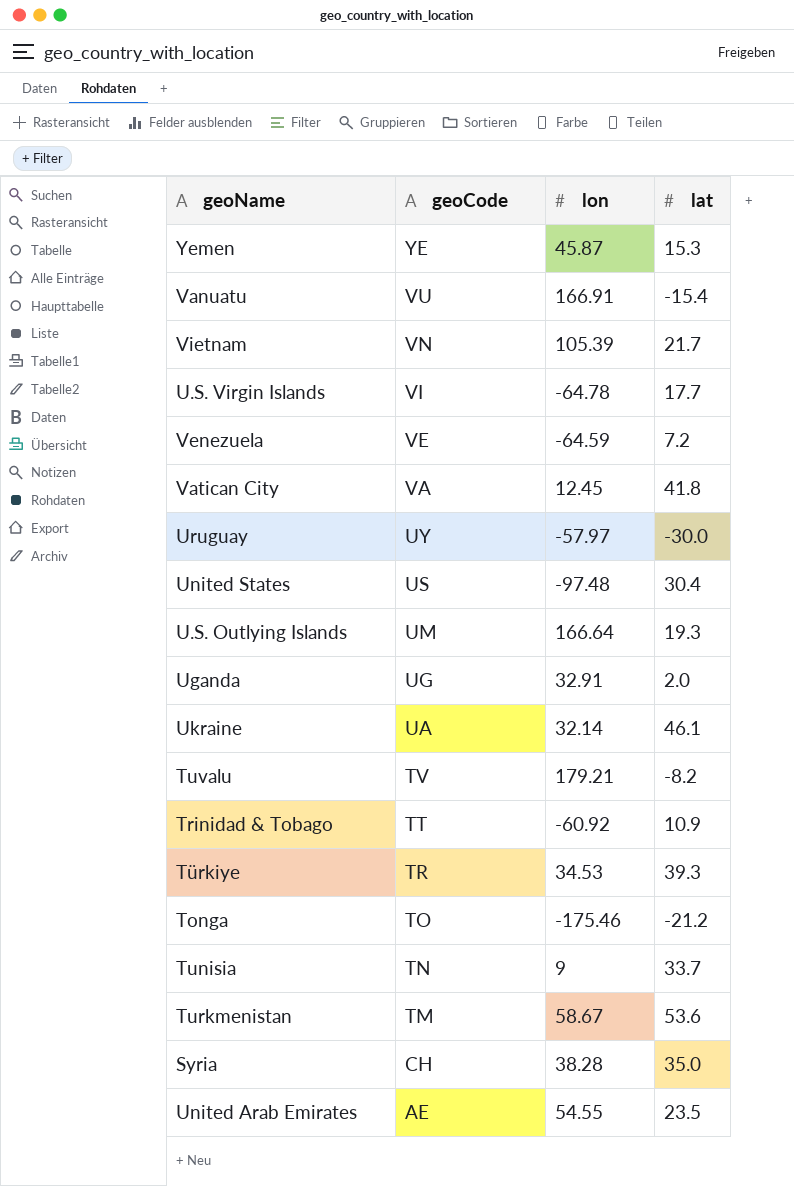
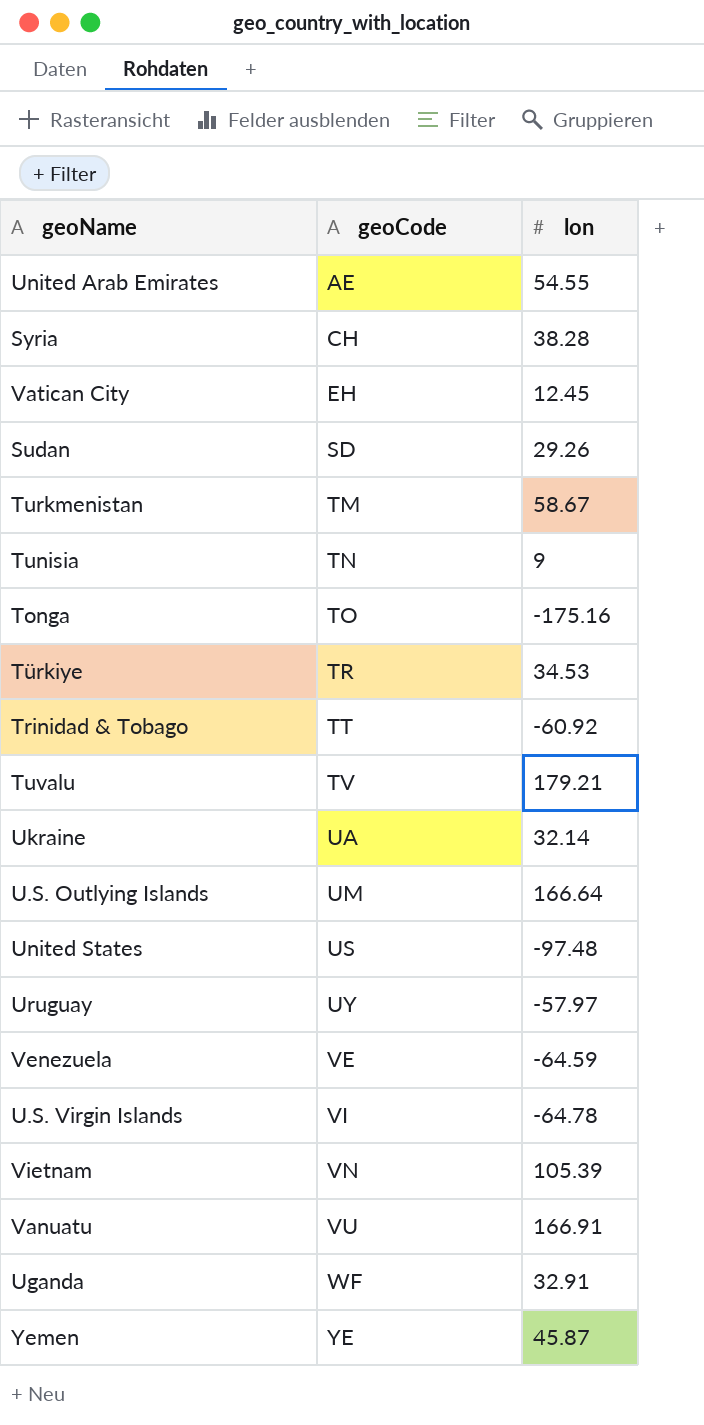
row order: geoCode descending -> geoCode ascending
column lat | position: 4 -> none
Vatican City | geoCode: VA -> EH
row Sudan: none -> SD | 29.26
Tonga | lon: -175.46 -> -175.16
Uganda | geoCode: UG -> WF

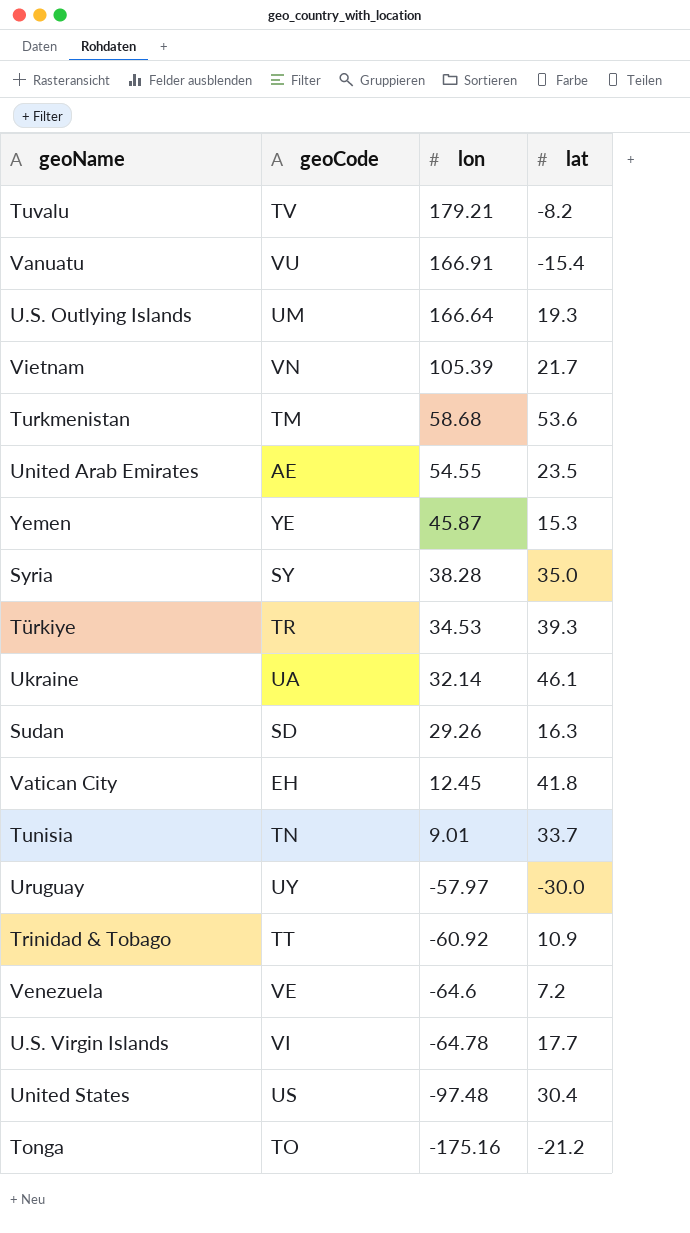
row order: geoCode ascending -> lon descending
column lat | position: none -> 4
row Uganda: WF | 32.91 -> none
Turkmenistan | lon: 58.67 -> 58.68
Syria | geoCode: CH -> SY
Tunisia | lon: 9 -> 9.01
Venezuela | lon: -64.59 -> -64.6

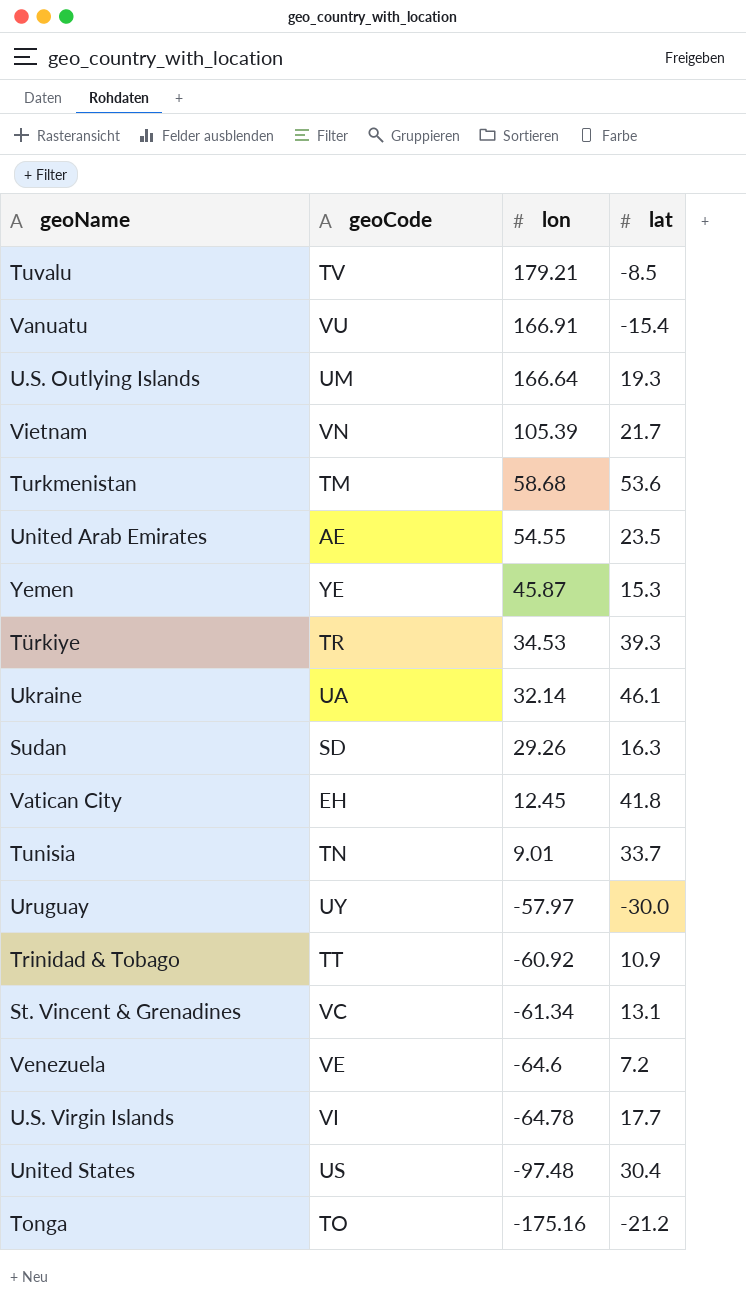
row Syria: SY | 38.28 | 35.0 -> none
Tuvalu | lat: -8.2 -> -8.5
row St. Vincent & Grenadines: none -> VC | -61.34 | 13.1

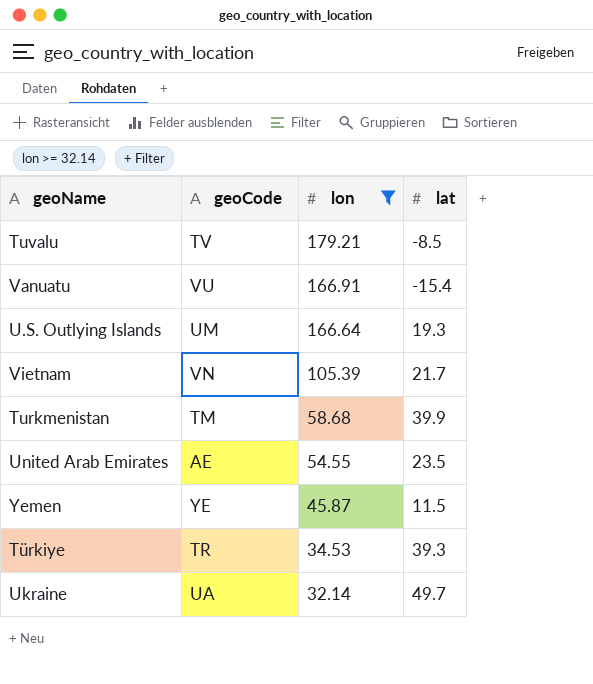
filter: none -> lon >= 32.14
Turkmenistan | lat: 53.6 -> 39.9
Yemen | lat: 15.3 -> 11.5
Ukraine | lat: 46.1 -> 49.7

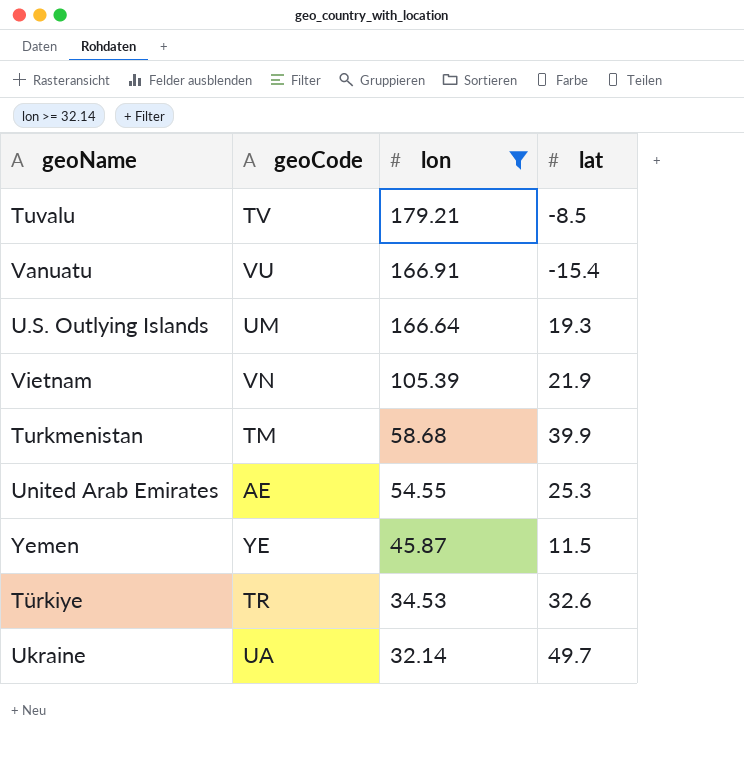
Vietnam | lat: 21.7 -> 21.9
United Arab Emirates | lat: 23.5 -> 25.3
Türkiye | lat: 39.3 -> 32.6

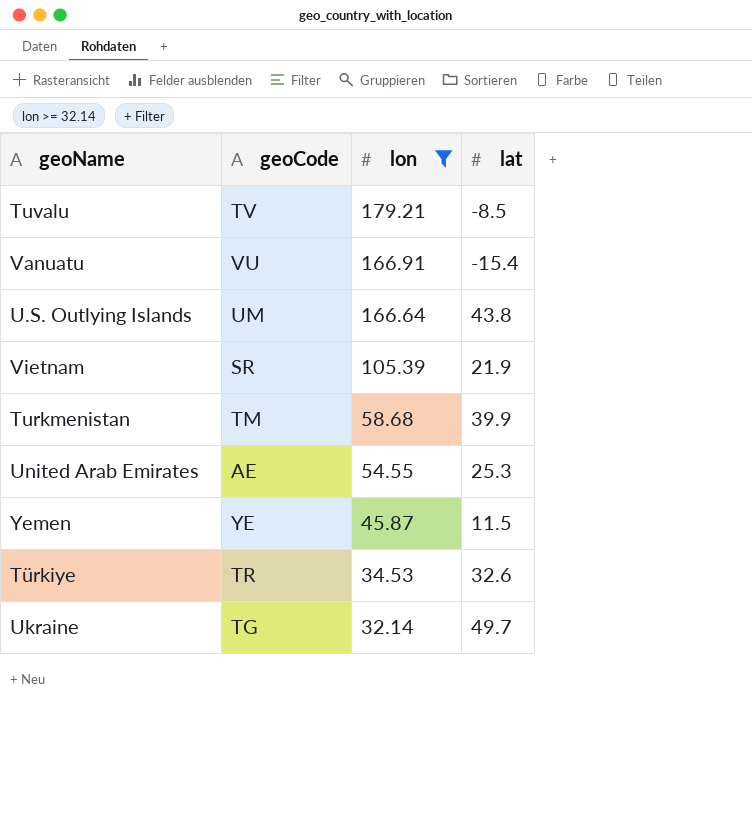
U.S. Outlying Islands | lat: 19.3 -> 43.8
Vietnam | geoCode: VN -> SR
Ukraine | geoCode: UA -> TG

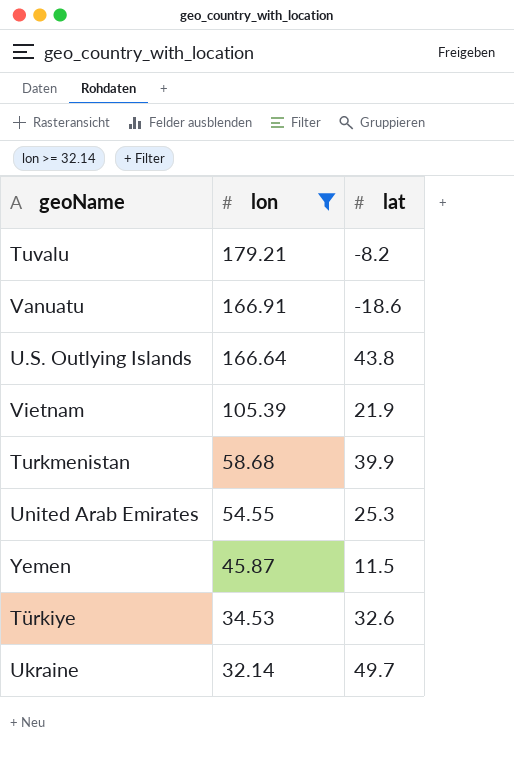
column geoCode | position: 2 -> none
Tuvalu | lat: -8.5 -> -8.2
Vanuatu | lat: -15.4 -> -18.6

